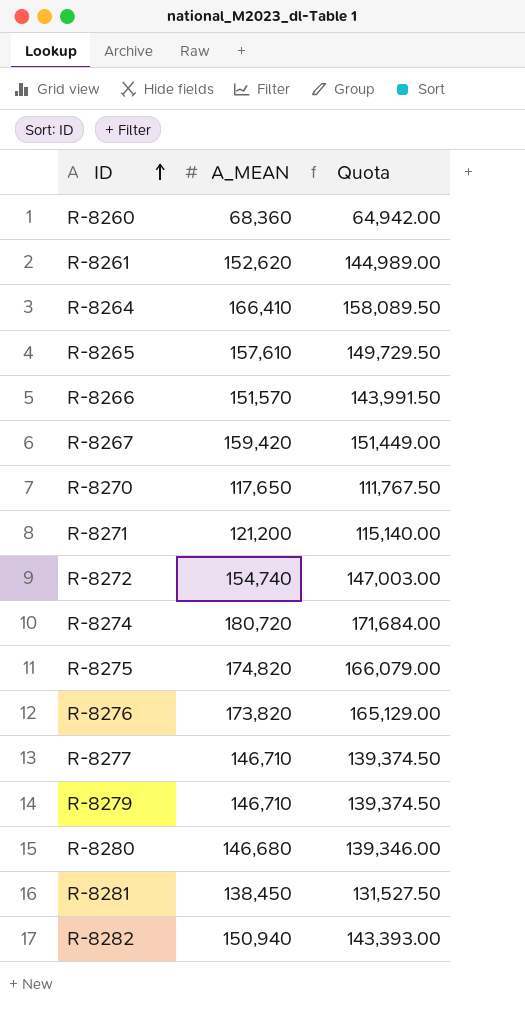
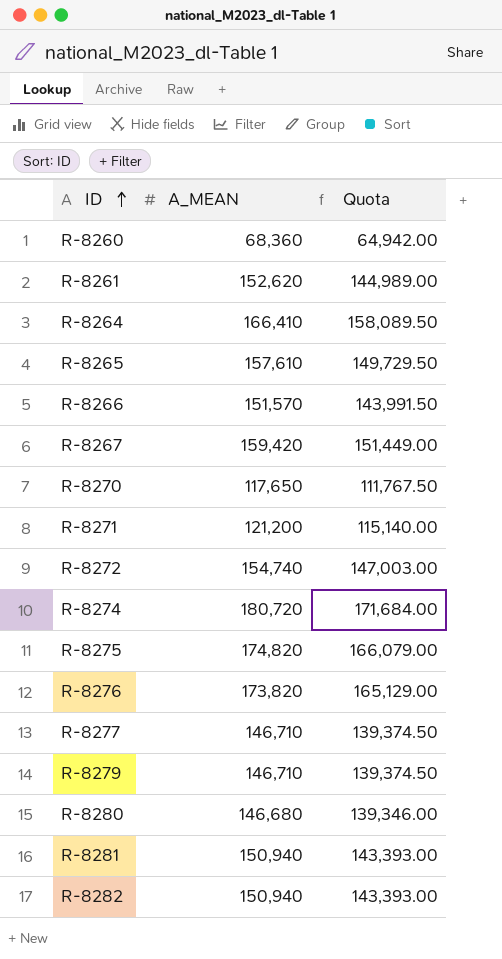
R-8281 | A_MEAN: 138,450 -> 150,940
R-8281 | Quota: 131,527.50 -> 143,393.00

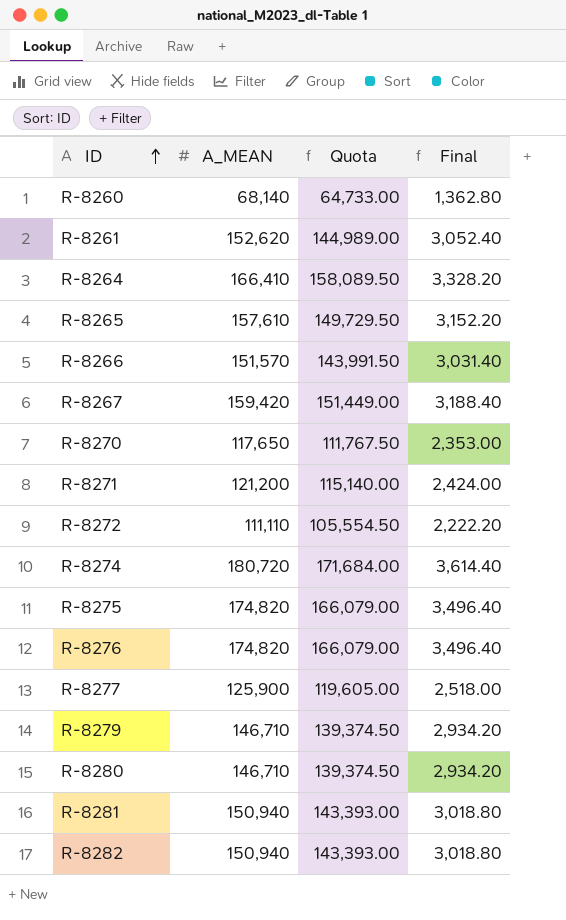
column Final | formula: none -> [A_MEAN] * 0.02
R-8260 | A_MEAN: 68,360 -> 68,140
R-8260 | Quota: 64,942.00 -> 64,733.00
R-8272 | A_MEAN: 154,740 -> 111,110
R-8272 | Quota: 147,003.00 -> 105,554.50
R-8276 | A_MEAN: 173,820 -> 174,820
R-8276 | Quota: 165,129.00 -> 166,079.00
R-8277 | A_MEAN: 146,710 -> 125,900
R-8277 | Quota: 139,374.50 -> 119,605.00
R-8280 | A_MEAN: 146,680 -> 146,710
R-8280 | Quota: 139,346.00 -> 139,374.50

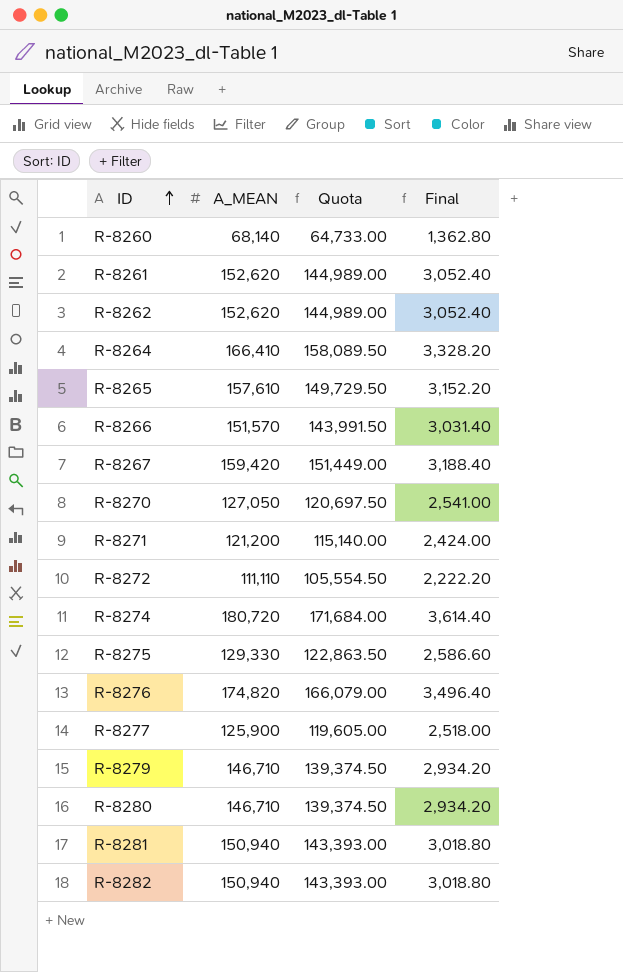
row R-8262: none -> 152,620 | 144,989.00 | 3,052.40
R-8270 | A_MEAN: 117,650 -> 127,050
R-8270 | Quota: 111,767.50 -> 120,697.50
R-8270 | Final: 2,353.00 -> 2,541.00
R-8275 | A_MEAN: 174,820 -> 129,330
R-8275 | Quota: 166,079.00 -> 122,863.50
R-8275 | Final: 3,496.40 -> 2,586.60

